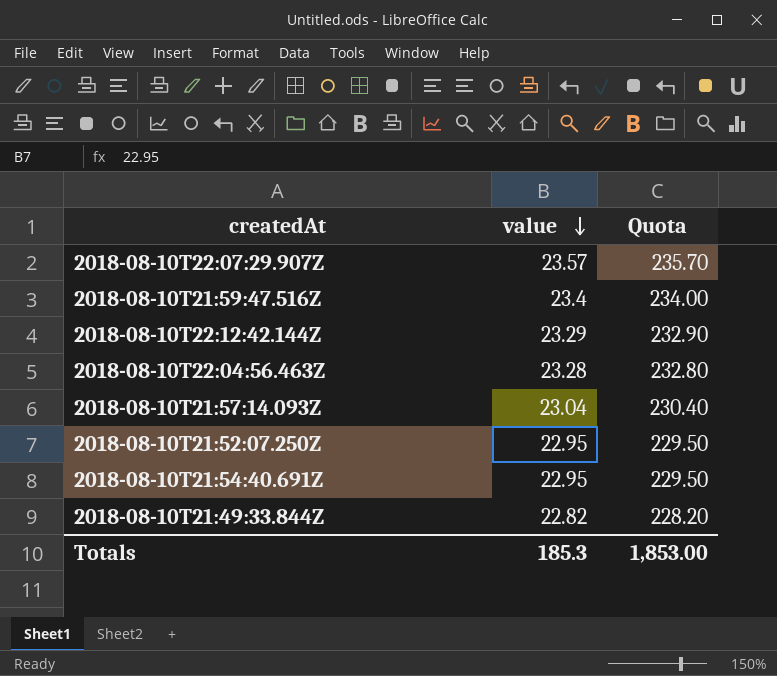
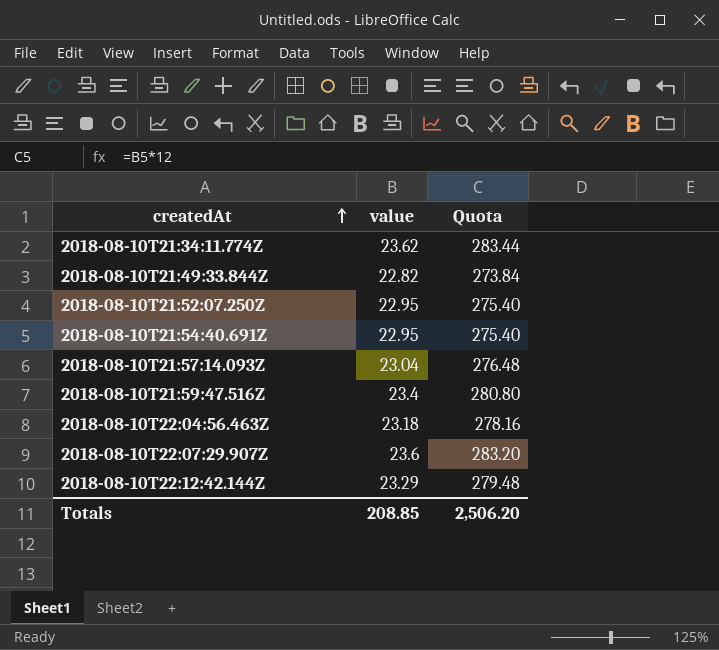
row order: value descending -> createdAt ascending
column Quota | formula: [value] * 10 -> [value] * 12
row 2018-08-10T21:34:11.774Z: none -> 23.62 | 283.44
2018-08-10T22:04:56.463Z | value: 23.28 -> 23.18
2018-08-10T22:07:29.907Z | value: 23.57 -> 23.6
Totals | value: 185.3 -> 208.85
Totals | Quota: 1,853.00 -> 2,506.20

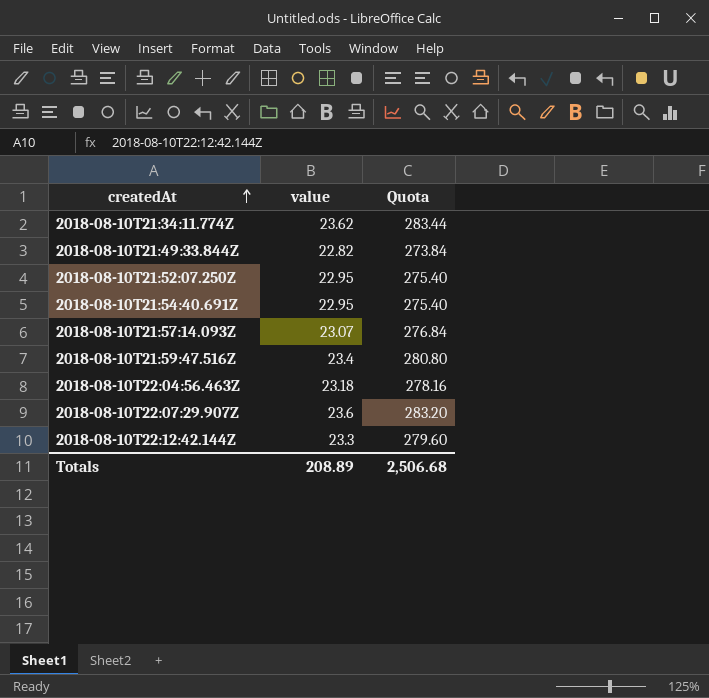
2018-08-10T21:57:14.093Z | value: 23.04 -> 23.07
2018-08-10T21:57:14.093Z | Quota: 276.48 -> 276.84
2018-08-10T22:12:42.144Z | value: 23.29 -> 23.3
2018-08-10T22:12:42.144Z | Quota: 279.48 -> 279.60
Totals | value: 208.85 -> 208.89
Totals | Quota: 2,506.20 -> 2,506.68

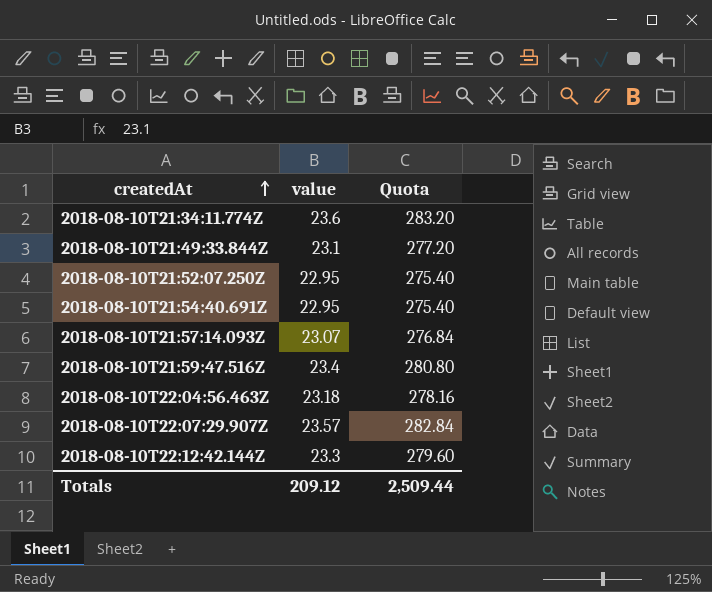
2018-08-10T21:34:11.774Z | value: 23.62 -> 23.6
2018-08-10T21:34:11.774Z | Quota: 283.44 -> 283.20
2018-08-10T21:49:33.844Z | value: 22.82 -> 23.1
2018-08-10T21:49:33.844Z | Quota: 273.84 -> 277.20
2018-08-10T22:07:29.907Z | value: 23.6 -> 23.57
2018-08-10T22:07:29.907Z | Quota: 283.20 -> 282.84
Totals | value: 208.89 -> 209.12
Totals | Quota: 2,506.68 -> 2,509.44

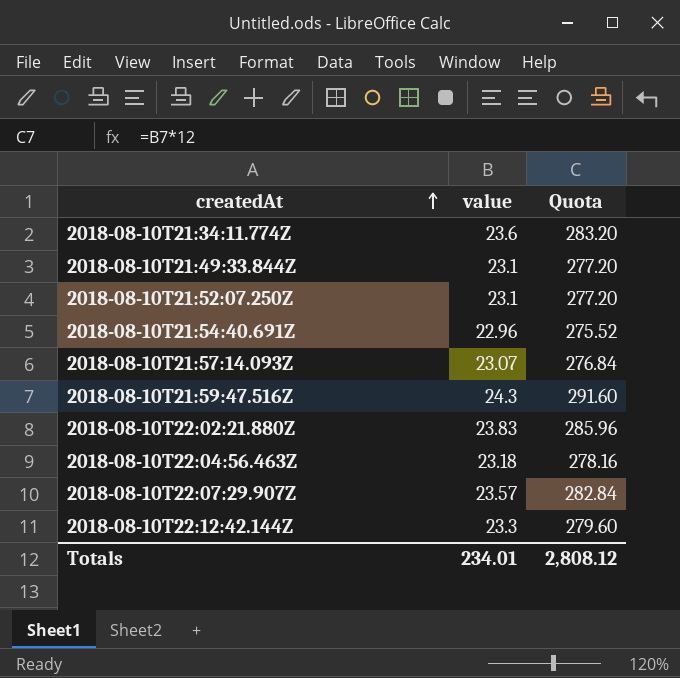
2018-08-10T21:52:07.250Z | value: 22.95 -> 23.1
2018-08-10T21:52:07.250Z | Quota: 275.40 -> 277.20
2018-08-10T21:54:40.691Z | value: 22.95 -> 22.96
2018-08-10T21:54:40.691Z | Quota: 275.40 -> 275.52
2018-08-10T21:59:47.516Z | value: 23.4 -> 24.3
2018-08-10T21:59:47.516Z | Quota: 280.80 -> 291.60
row 2018-08-10T22:02:21.880Z: none -> 23.83 | 285.96
Totals | value: 209.12 -> 234.01
Totals | Quota: 2,509.44 -> 2,808.12

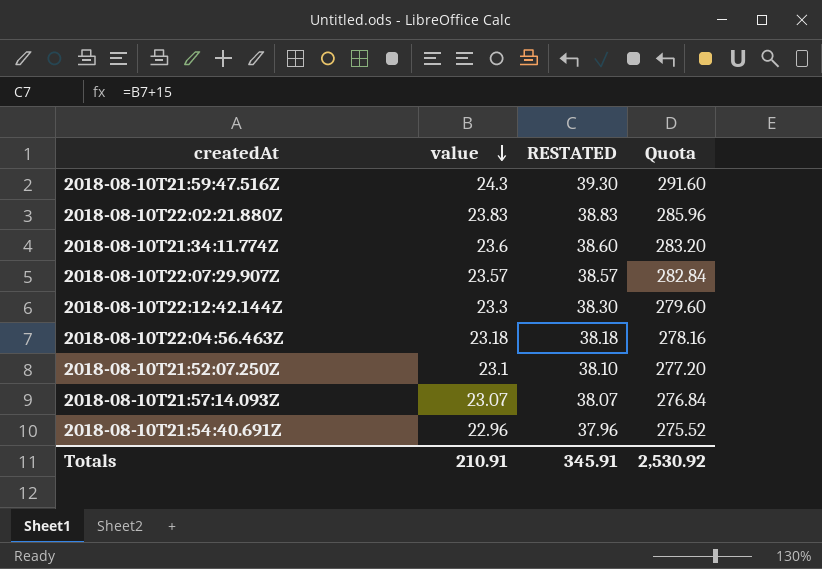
row order: createdAt ascending -> value descending
column RESTATED | formula: none -> [value] + 15
row 2018-08-10T21:49:33.844Z: 23.1 | 277.20 -> none
Totals | value: 234.01 -> 210.91
Totals | Quota: 2,808.12 -> 2,530.92

